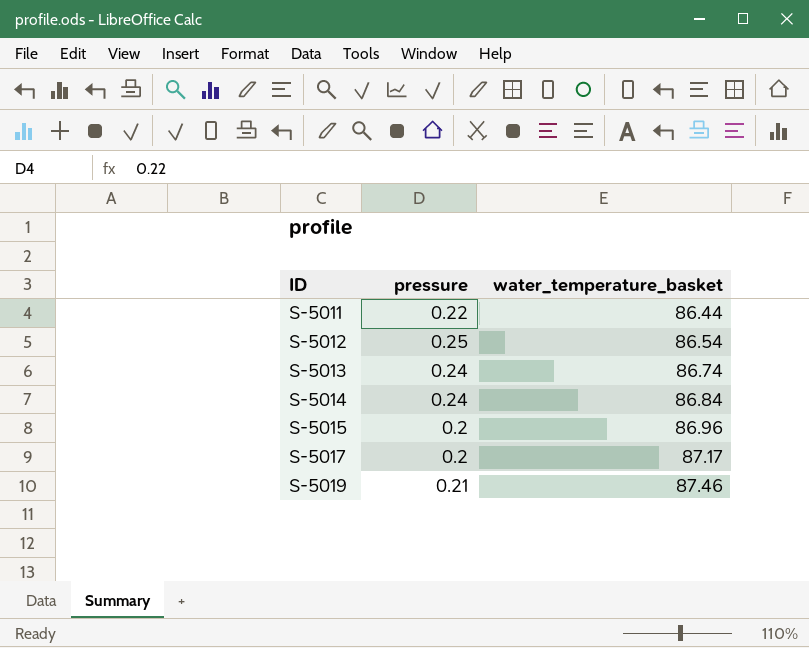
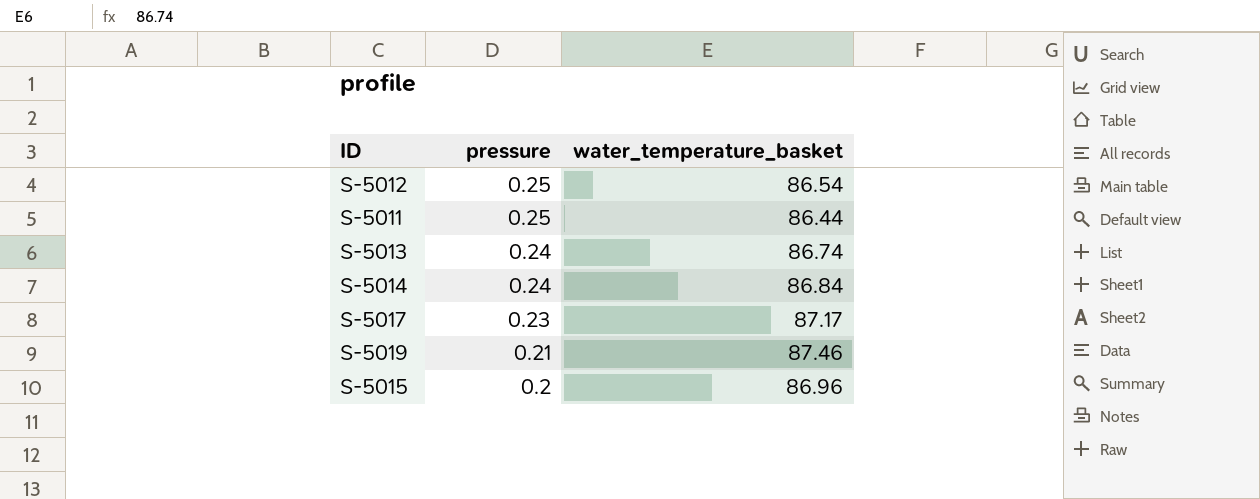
row order: ID ascending -> pressure descending
S-5011 | pressure: 0.22 -> 0.25
S-5017 | pressure: 0.2 -> 0.23

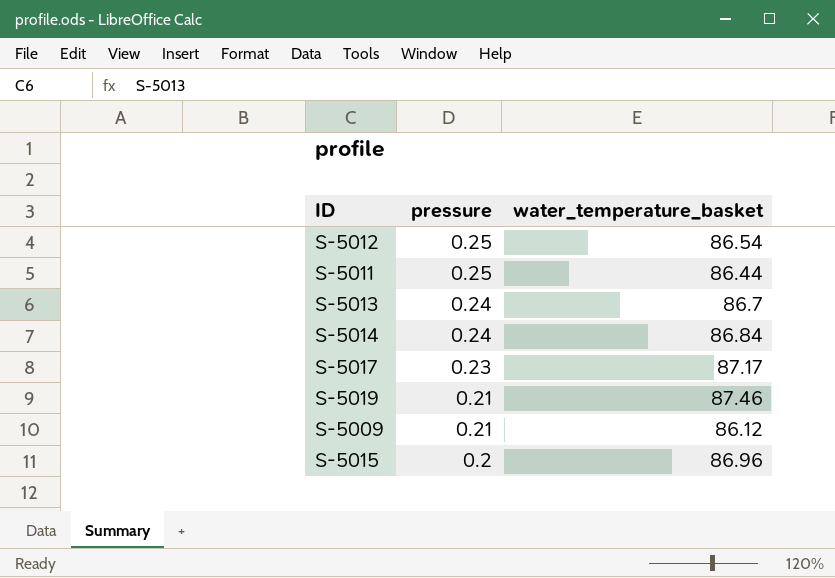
S-5013 | water_temperature_basket: 86.74 -> 86.7
row S-5009: none -> 0.21 | 86.12

